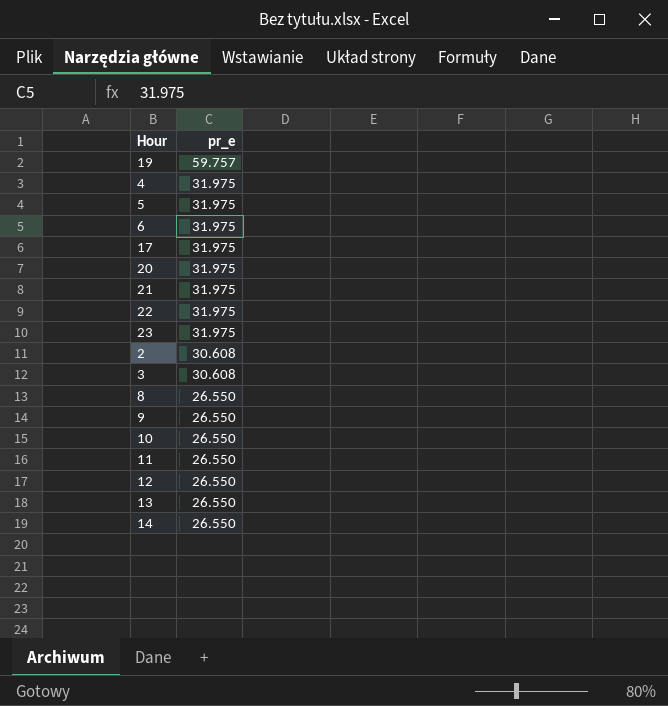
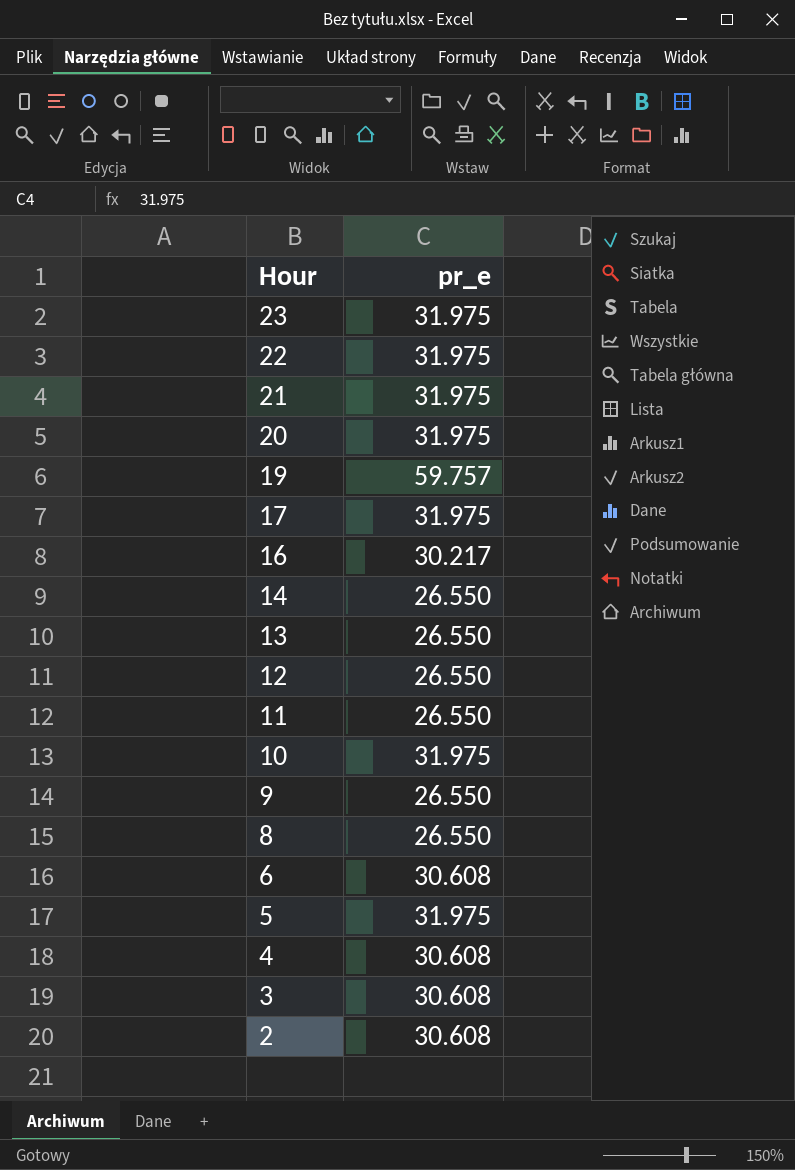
row order: pr_e descending -> Hour descending
row 16: none -> 30.217
10 | pr_e: 26.550 -> 31.975
6 | pr_e: 31.975 -> 30.608
4 | pr_e: 31.975 -> 30.608

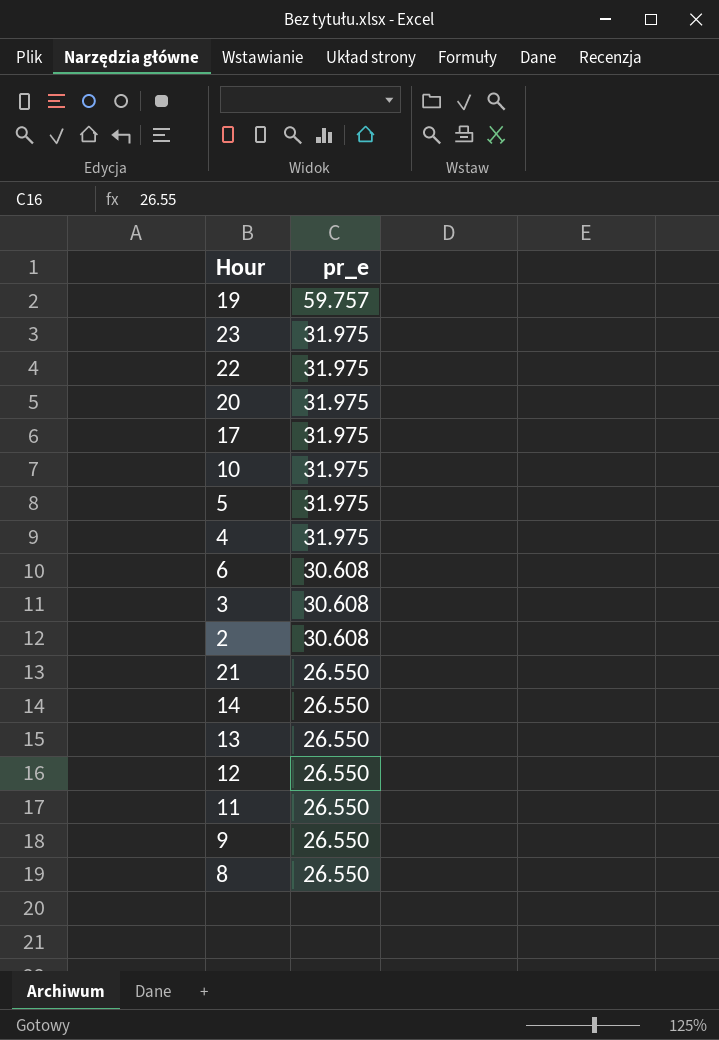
row order: Hour descending -> pr_e descending
row 16: 30.217 -> none
4 | pr_e: 30.608 -> 31.975
21 | pr_e: 31.975 -> 26.550

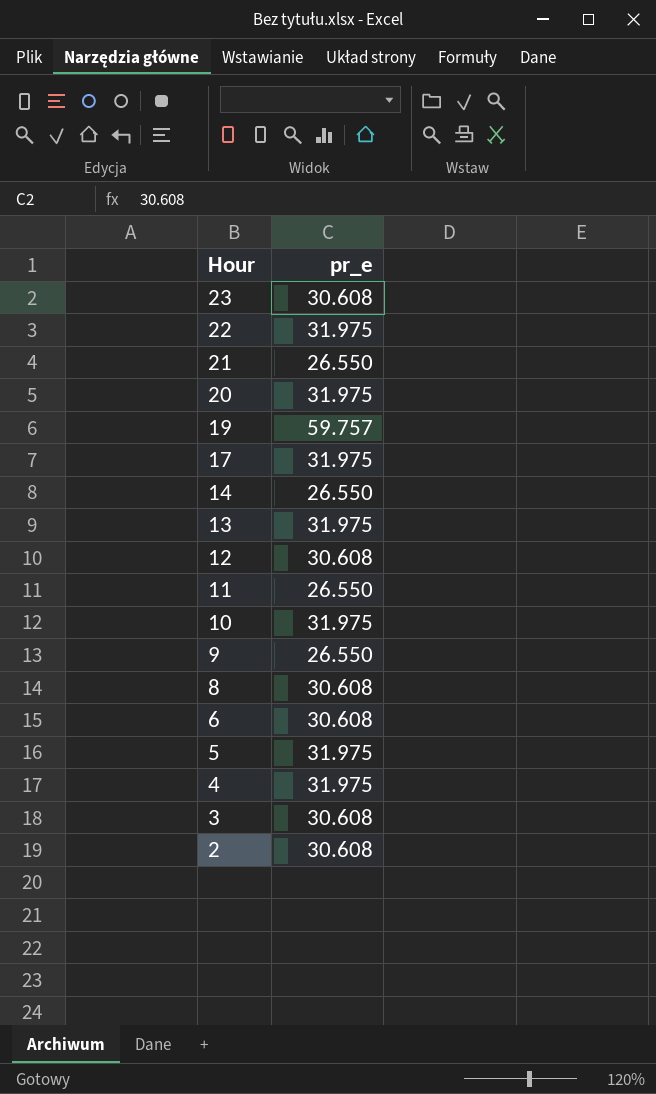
row order: pr_e descending -> Hour descending
23 | pr_e: 31.975 -> 30.608
13 | pr_e: 26.550 -> 31.975
12 | pr_e: 26.550 -> 30.608
8 | pr_e: 26.550 -> 30.608

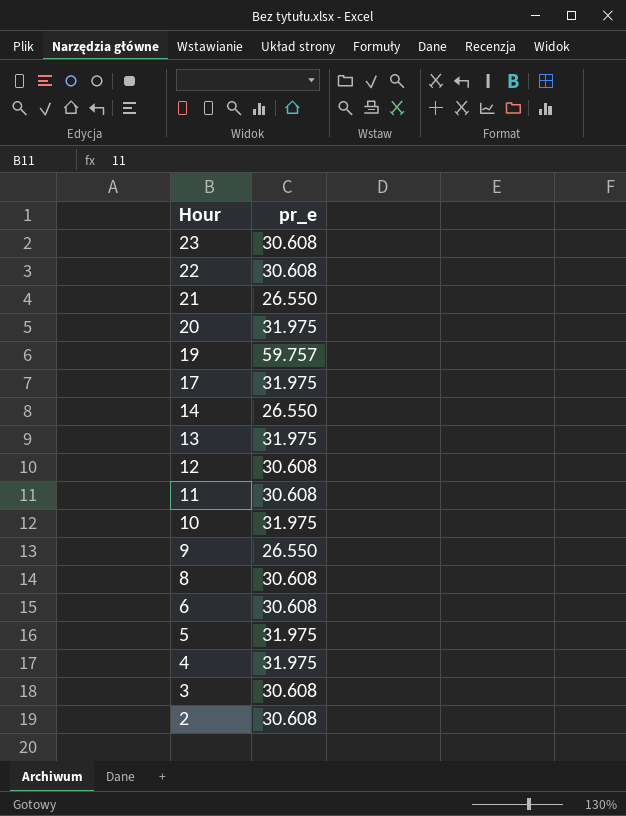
22 | pr_e: 31.975 -> 30.608
11 | pr_e: 26.550 -> 30.608

